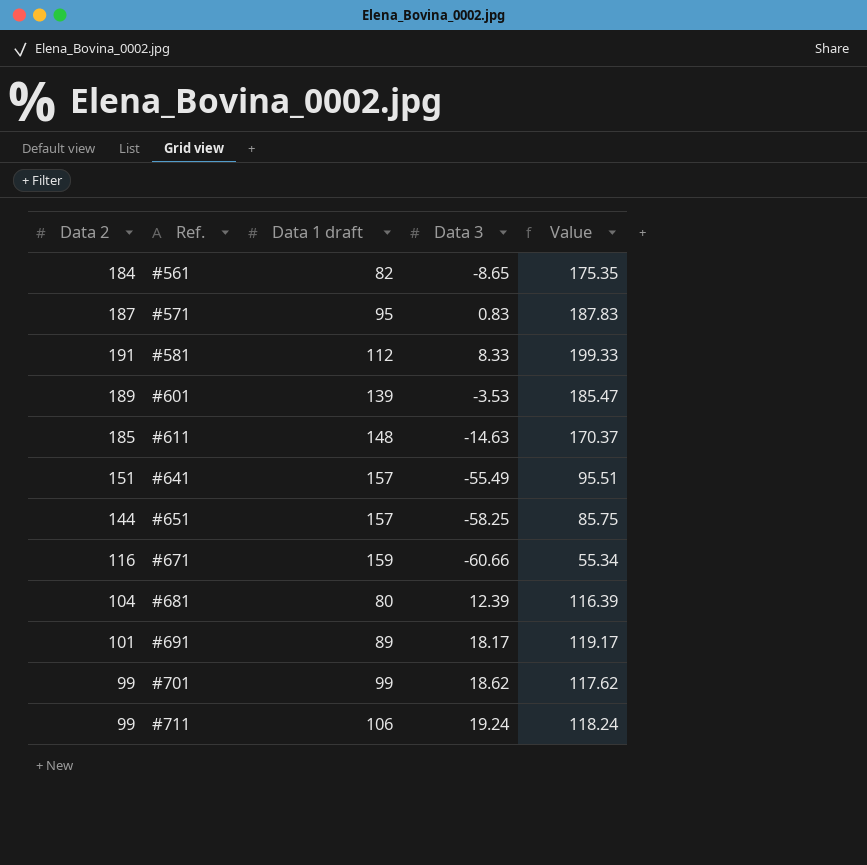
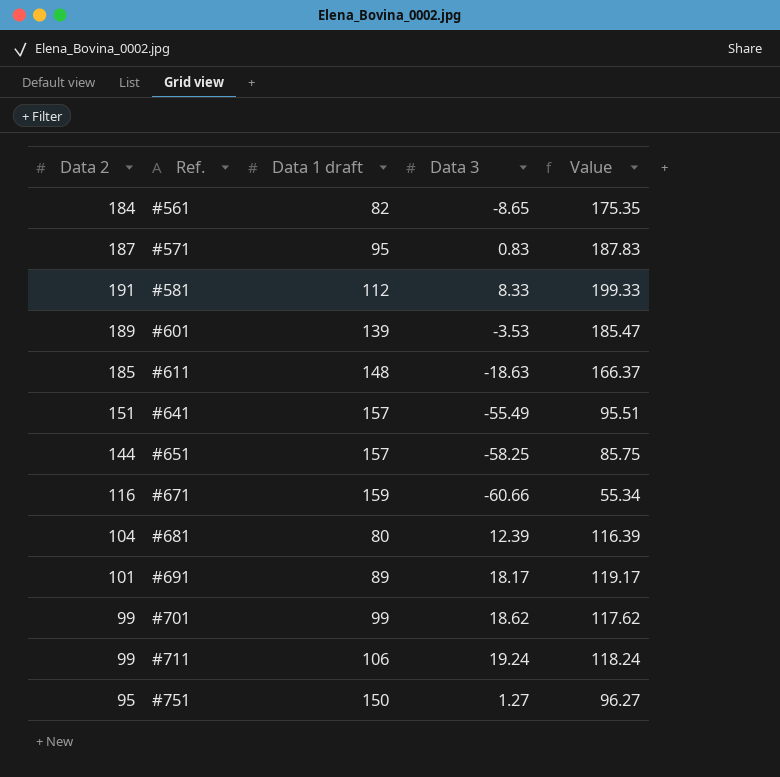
#611 | Data 3: -14.63 -> -18.63
#611 | Value: 170.37 -> 166.37
row #751: none -> 95 | 150 | 1.27 | 96.27

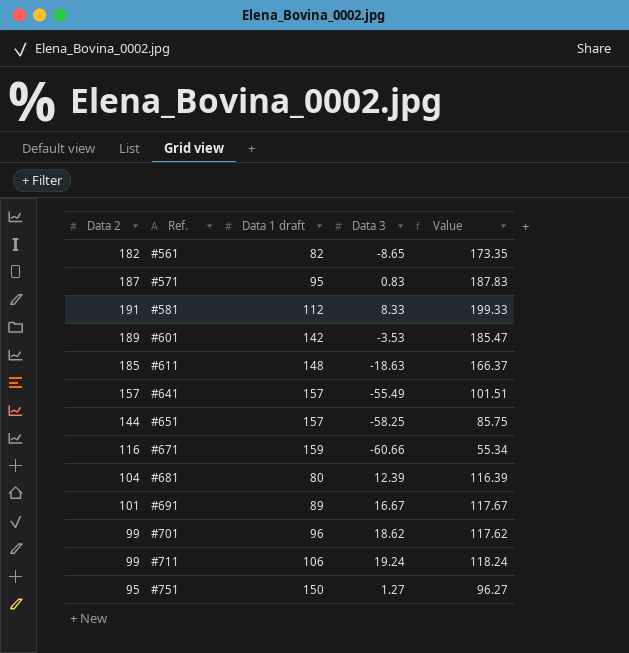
#561 | Data 2: 184 -> 182
#561 | Value: 175.35 -> 173.35
#601 | Data 1 draft: 139 -> 142
#641 | Data 2: 151 -> 157
#641 | Value: 95.51 -> 101.51
#691 | Data 3: 18.17 -> 16.67
#691 | Value: 119.17 -> 117.67
#701 | Data 1 draft: 99 -> 96

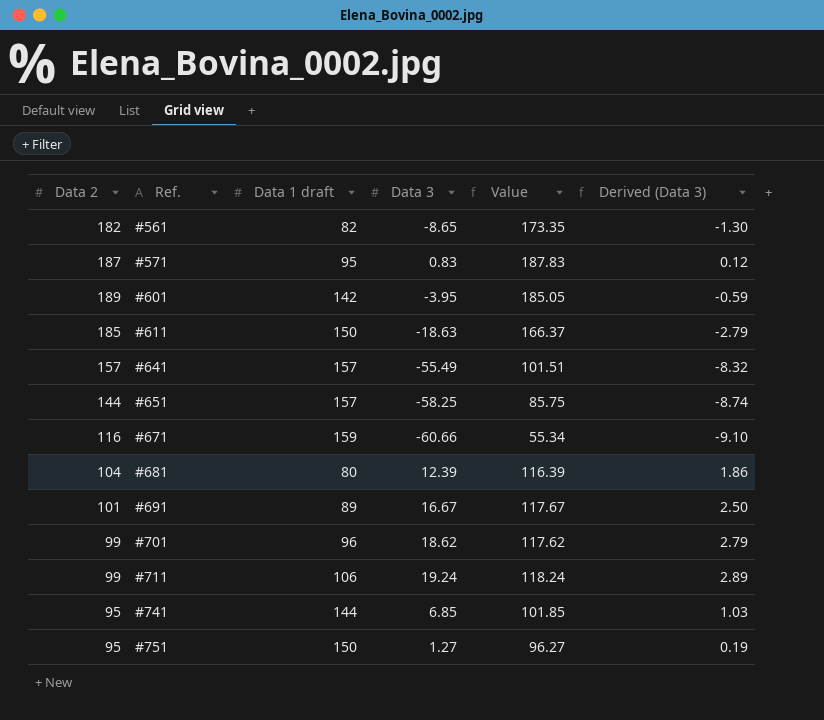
column Derived (Data 3) | formula: none -> [Data 3] * 0.15
row #581: 191 | 112 | 8.33 | 199.33 -> none
#601 | Data 3: -3.53 -> -3.95
#601 | Value: 185.47 -> 185.05
#611 | Data 1 draft: 148 -> 150
row #741: none -> 95 | 144 | 6.85 | 101.85 | 1.03

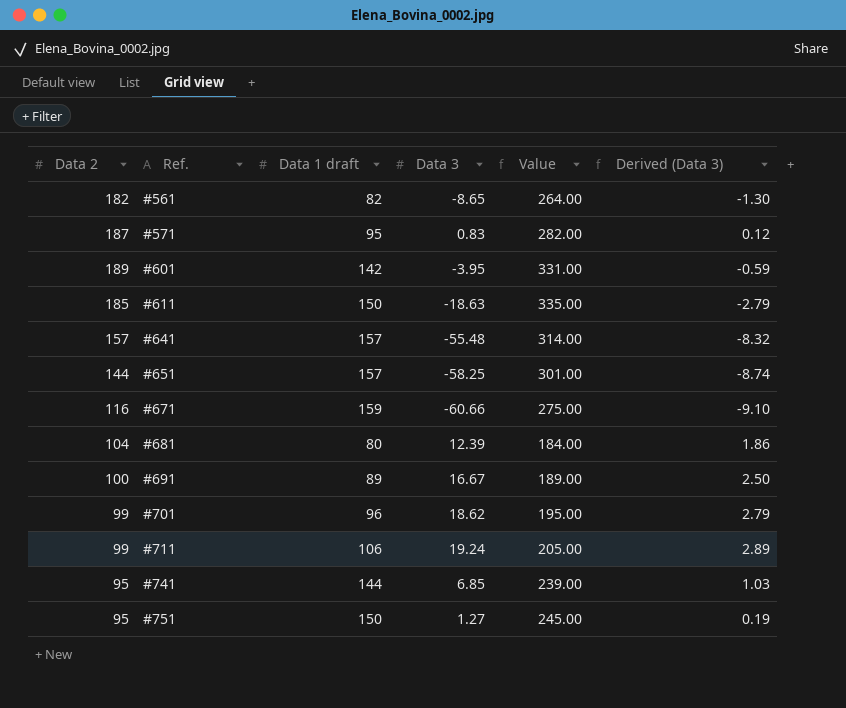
column Value | formula: [Data 2] + [Data 3] -> [Data 2] + [Data 1 draft]
#641 | Data 3: -55.49 -> -55.48
#691 | Data 2: 101 -> 100

